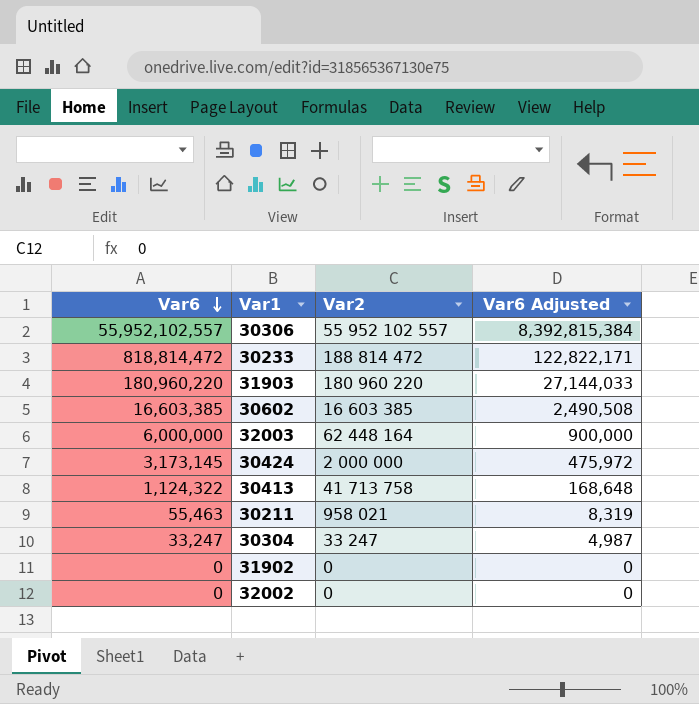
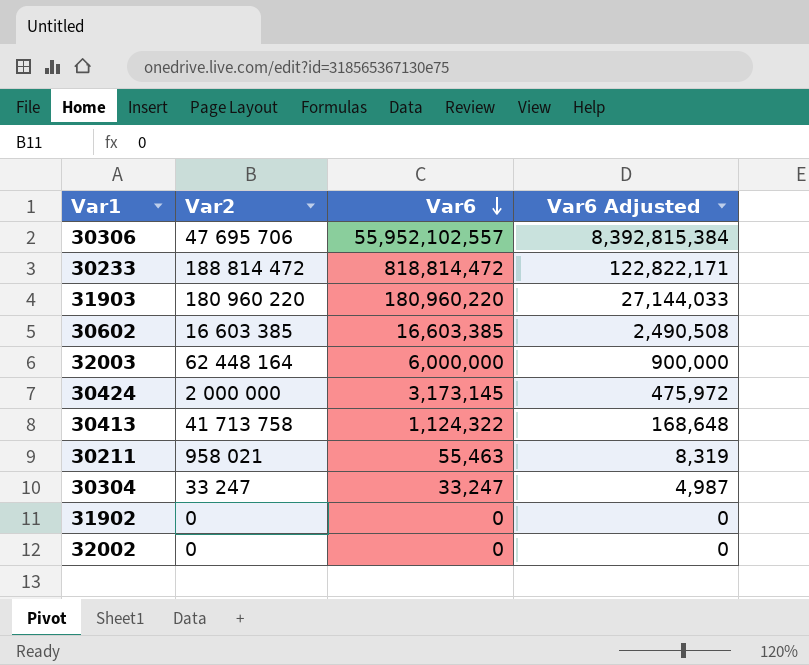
column Var6 | position: 1 -> 3
30306 | Var2: 55 952 102 557 -> 47 695 706

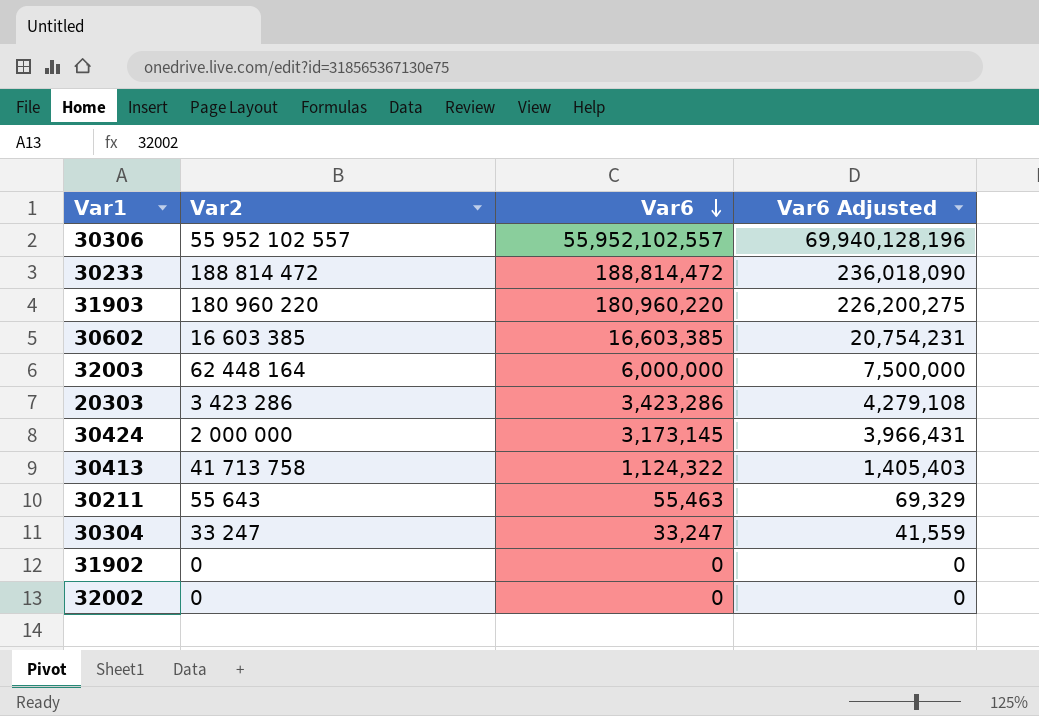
column Var6 Adjusted | formula: [Var6] * 0.15 -> [Var6] * 1.25
30306 | Var2: 47 695 706 -> 55 952 102 557
30233 | Var6: 818,814,472 -> 188,814,472
row 20303: none -> 3 423 286 | 3,423,286 | 4,279,108
30211 | Var2: 958 021 -> 55 643

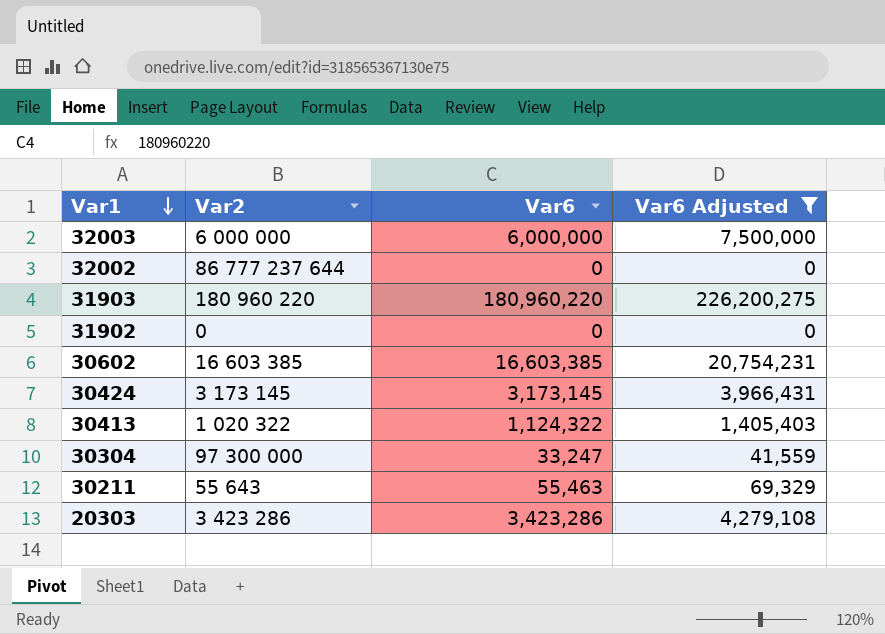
filter: none -> Var6 Adjusted <= 226,200,275
row order: Var6 descending -> Var1 descending
32003 | Var2: 62 448 164 -> 6 000 000
32002 | Var2: 0 -> 86 777 237 644
30424 | Var2: 2 000 000 -> 3 173 145
30413 | Var2: 41 713 758 -> 1 020 322
30304 | Var2: 33 247 -> 97 300 000

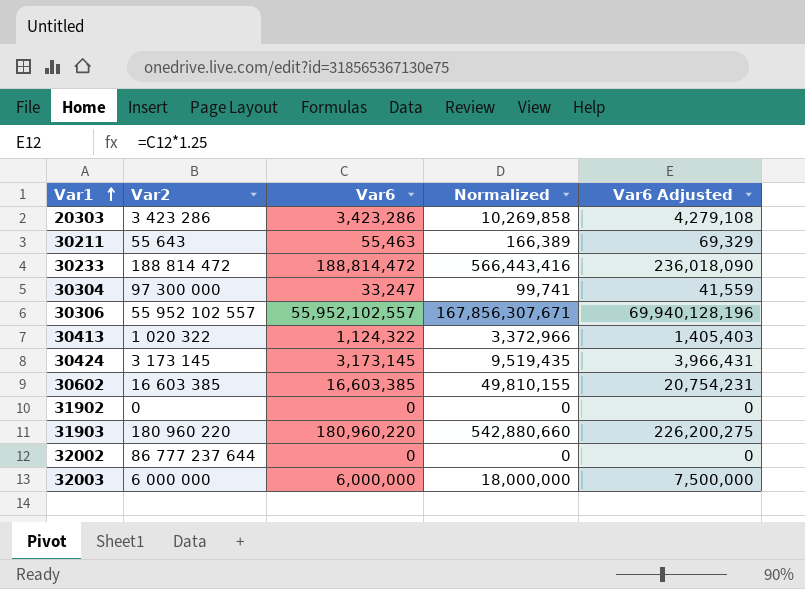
filter: Var6 Adjusted <= 226,200,275 -> none
row order: Var1 descending -> Var1 ascending
column Normalized | formula: none -> [Var6] * 3

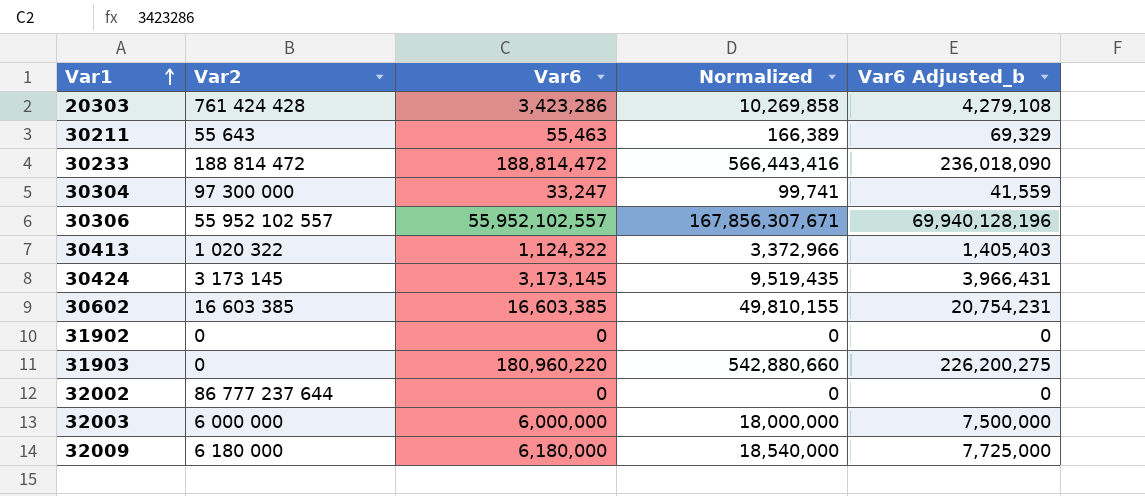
column name: Var6 Adjusted -> Var6 Adjusted_b
20303 | Var2: 3 423 286 -> 761 424 428
31903 | Var2: 180 960 220 -> 0
row 32009: none -> 6 180 000 | 6,180,000 | 18,540,000 | 7,725,000

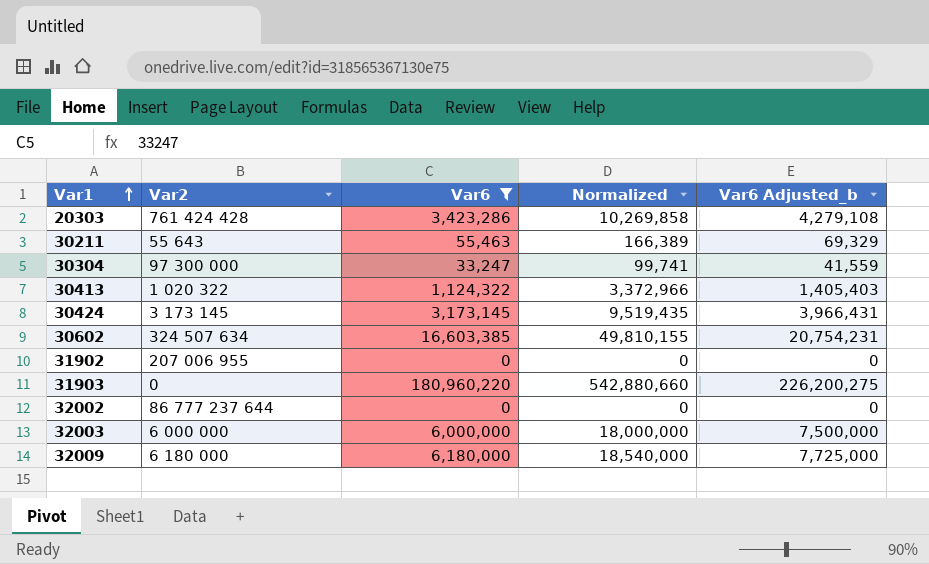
filter: none -> Var6 <= 180,960,220
30602 | Var2: 16 603 385 -> 324 507 634
31902 | Var2: 0 -> 207 006 955

